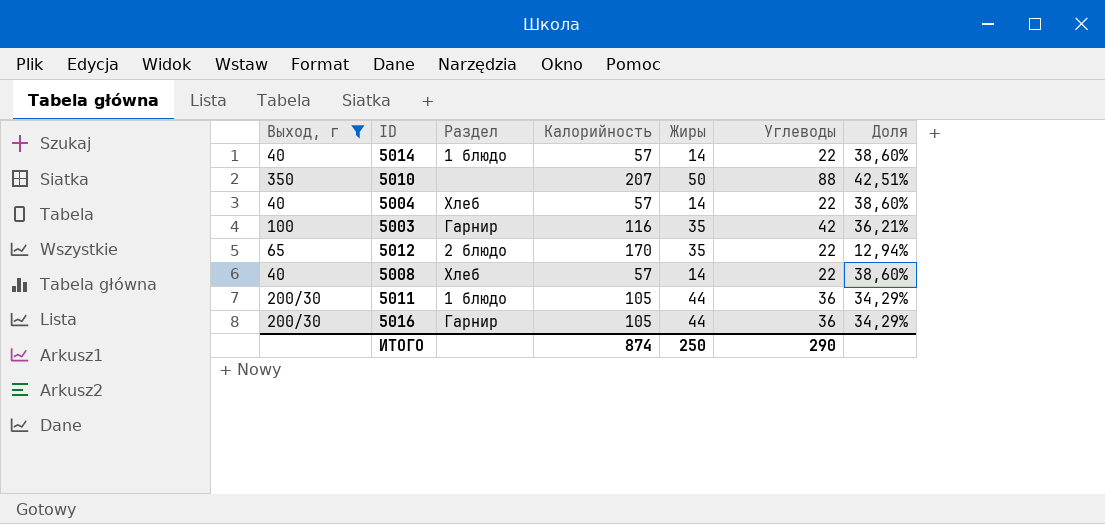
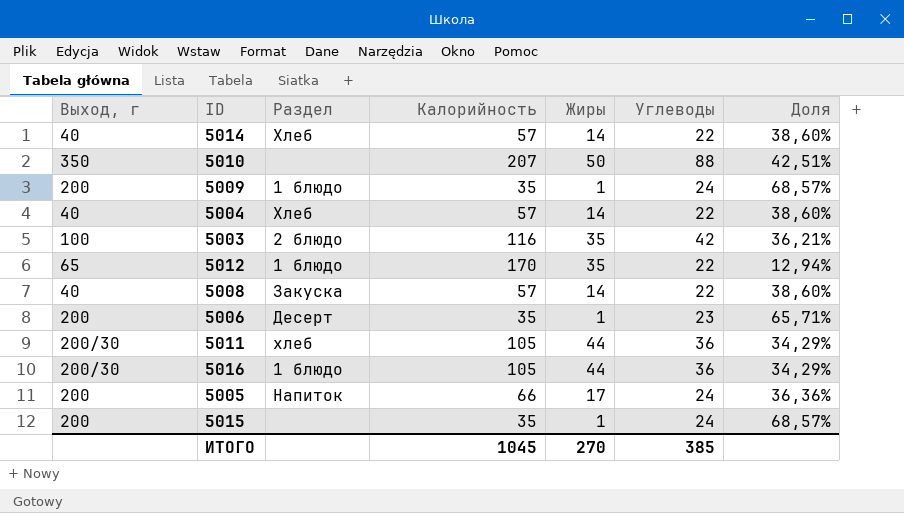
filter: Выход, г != 200 -> none
5014 | Раздел: 1 блюдо -> Хлеб
5003 | Раздел: Гарнир -> 2 блюдо
5012 | Раздел: 2 блюдо -> 1 блюдо
5008 | Раздел: Хлеб -> Закуска
5011 | Раздел: 1 блюдо -> хлеб
5016 | Раздел: Гарнир -> 1 блюдо
ИТОГО | Калорийность: 874 -> 1045
ИТОГО | Жиры: 250 -> 270
ИТОГО | Углеводы: 290 -> 385

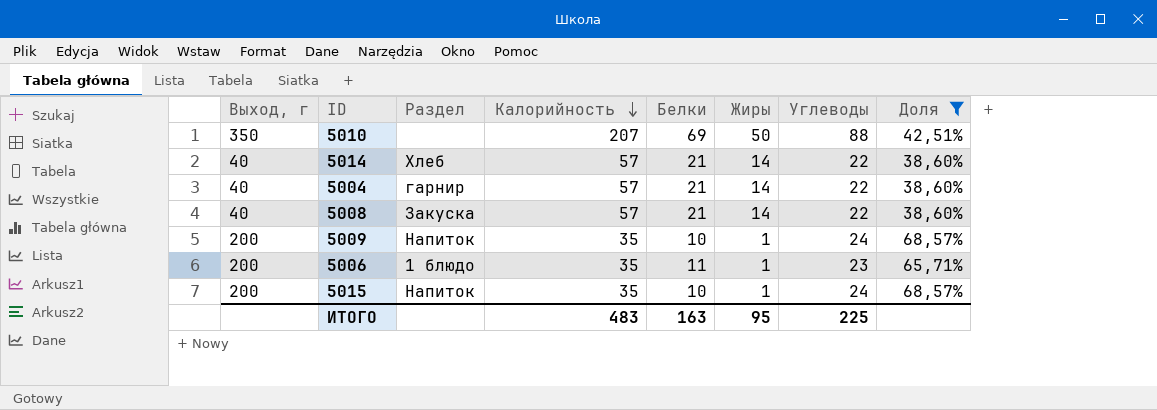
filter: none -> Доля >= 38,60%
row order: none -> Калорийность descending
column Белки | position: none -> 5
5004 | Раздел: Хлеб -> гарнир
5009 | Раздел: 1 блюдо -> Напиток
5006 | Раздел: Десерт -> 1 блюдо
5015 | Раздел: none -> Напиток
ИТОГО | Калорийность: 1045 -> 483
ИТОГО | Жиры: 270 -> 95
ИТОГО | Углеводы: 385 -> 225

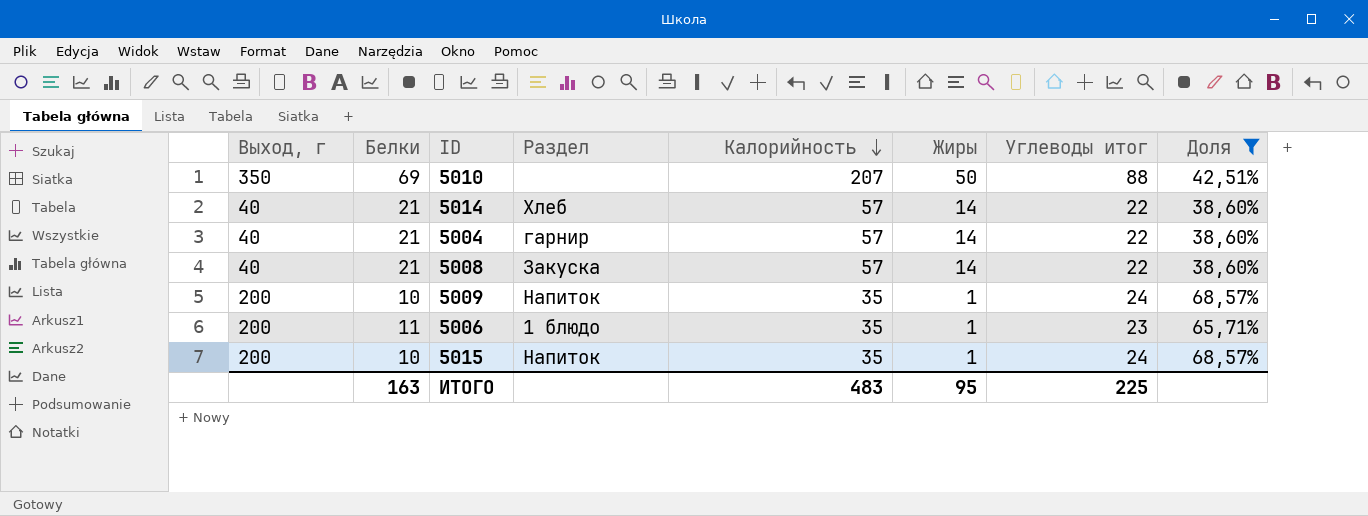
column Белки | position: 5 -> 2
column name: Углеводы -> Углеводы итог

